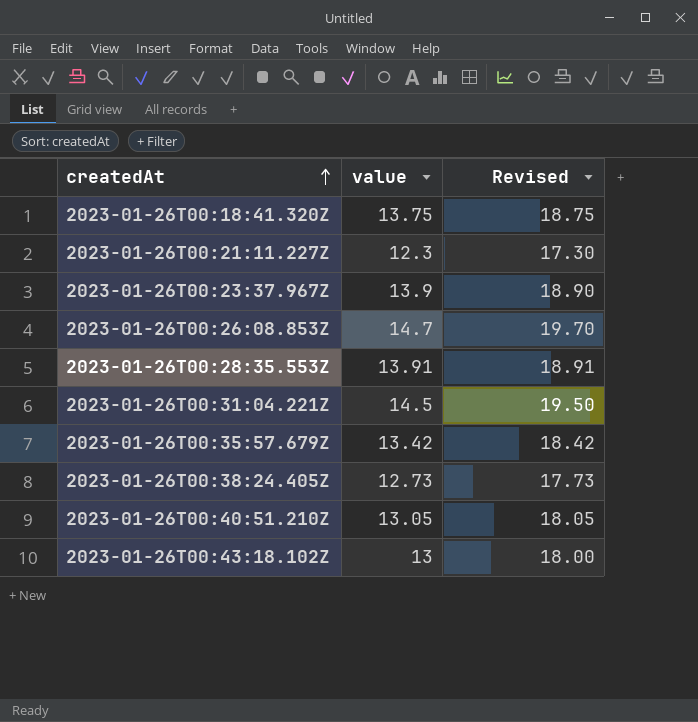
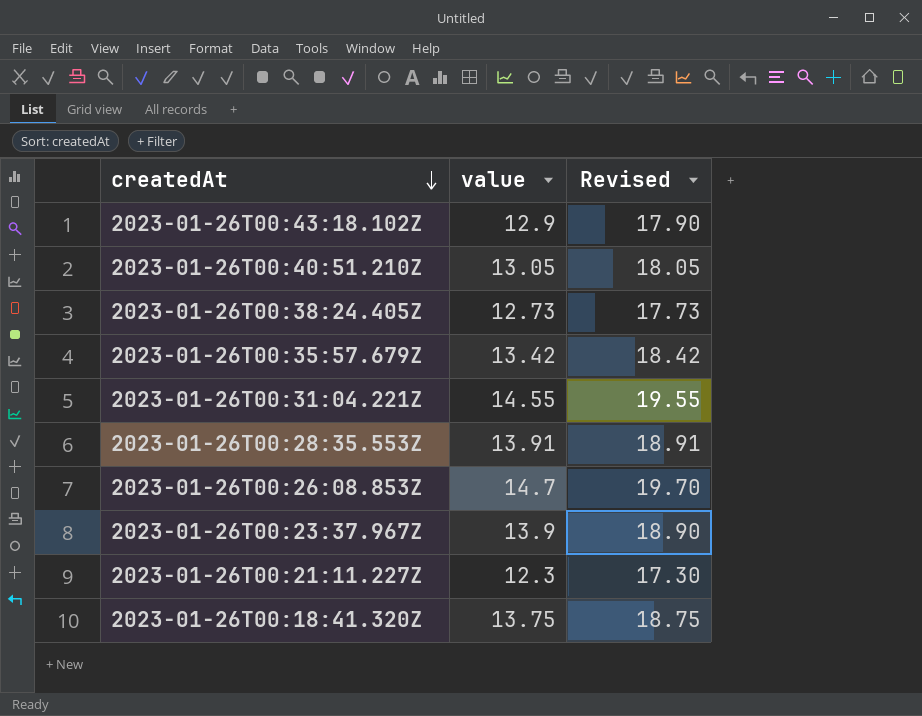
row order: createdAt ascending -> createdAt descending
2023-01-26T00:43:18.102Z | value: 13 -> 12.9
2023-01-26T00:43:18.102Z | Revised: 18.00 -> 17.90
2023-01-26T00:31:04.221Z | value: 14.5 -> 14.55
2023-01-26T00:31:04.221Z | Revised: 19.50 -> 19.55

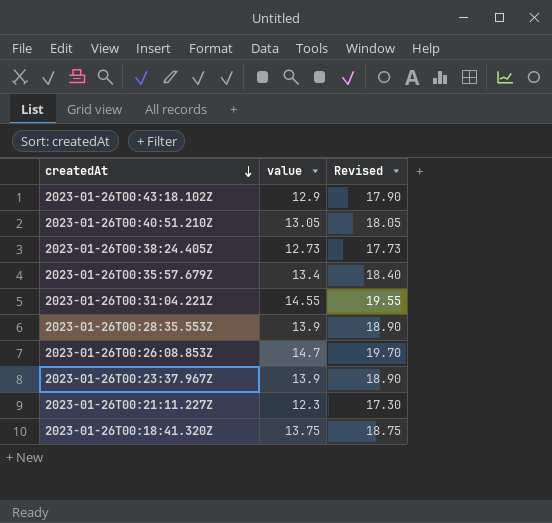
2023-01-26T00:35:57.679Z | value: 13.42 -> 13.4
2023-01-26T00:35:57.679Z | Revised: 18.42 -> 18.40
2023-01-26T00:28:35.553Z | value: 13.91 -> 13.9
2023-01-26T00:28:35.553Z | Revised: 18.91 -> 18.90

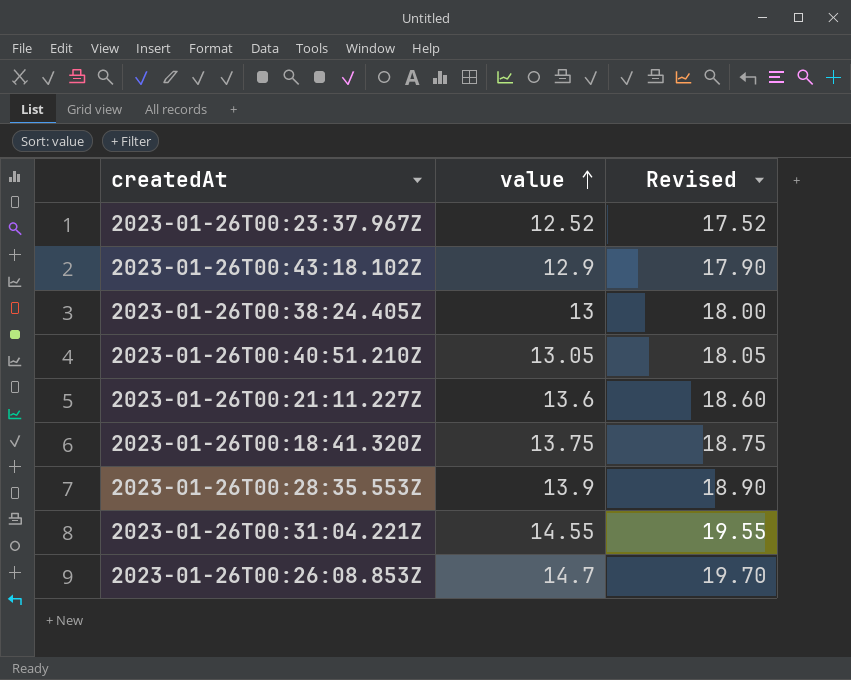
row order: createdAt descending -> value ascending
row 2023-01-26T00:35:57.679Z: 13.4 | 18.40 -> none
2023-01-26T00:23:37.967Z | value: 13.9 -> 12.52
2023-01-26T00:23:37.967Z | Revised: 18.90 -> 17.52
2023-01-26T00:38:24.405Z | value: 12.73 -> 13
2023-01-26T00:38:24.405Z | Revised: 17.73 -> 18.00
2023-01-26T00:21:11.227Z | value: 12.3 -> 13.6
2023-01-26T00:21:11.227Z | Revised: 17.30 -> 18.60

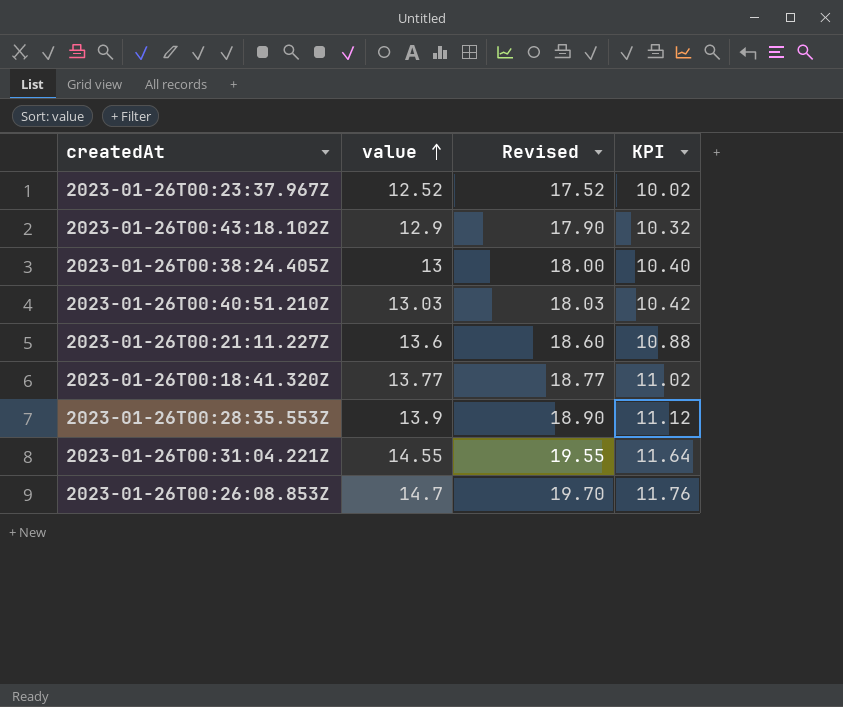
column KPI | formula: none -> [value] * 0.8
2023-01-26T00:40:51.210Z | value: 13.05 -> 13.03
2023-01-26T00:40:51.210Z | Revised: 18.05 -> 18.03
2023-01-26T00:18:41.320Z | value: 13.75 -> 13.77
2023-01-26T00:18:41.320Z | Revised: 18.75 -> 18.77

